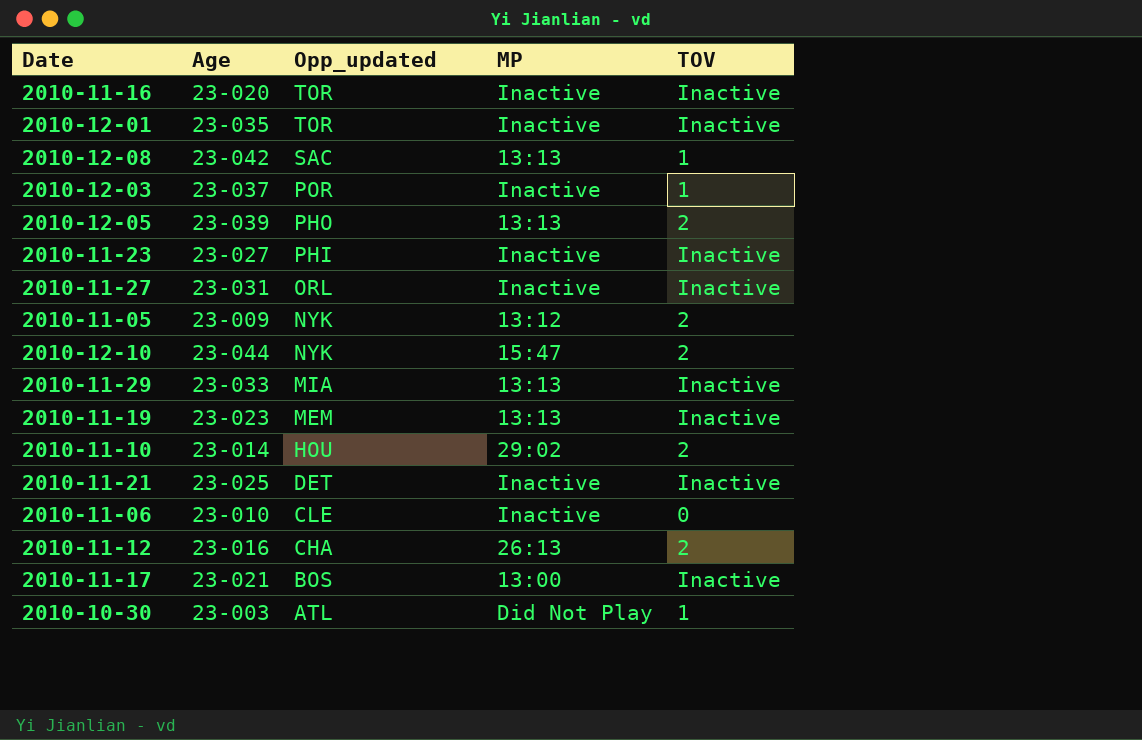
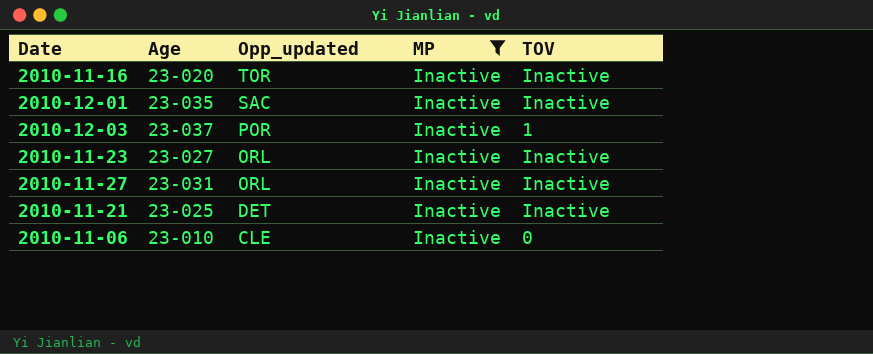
filter: none -> MP = Inactive
2010-12-01 | Opp_updated: TOR -> SAC
2010-11-23 | Opp_updated: PHI -> ORL

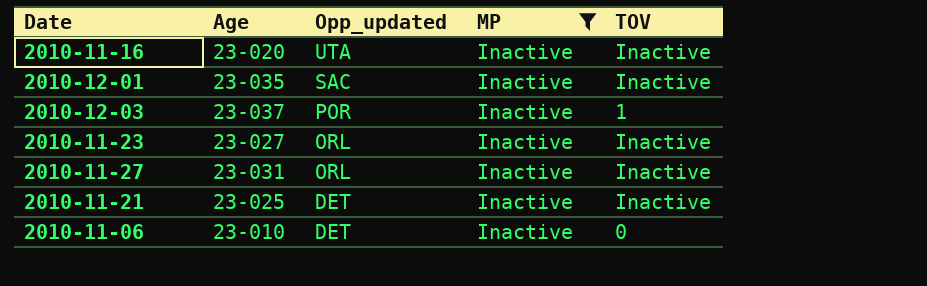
2010-11-16 | Opp_updated: TOR -> UTA
2010-11-06 | Opp_updated: CLE -> DET

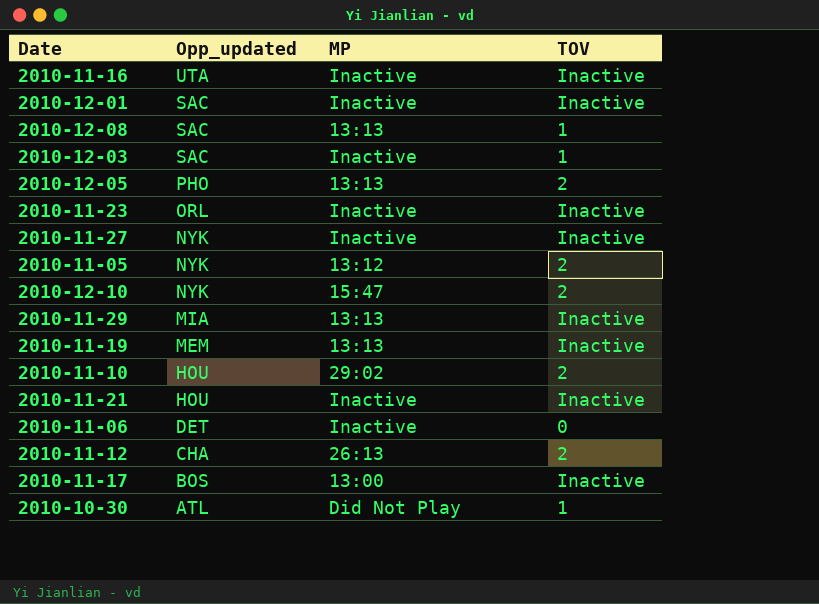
filter: MP = Inactive -> none
column Age | position: 2 -> none
2010-12-03 | Opp_updated: POR -> SAC
2010-11-27 | Opp_updated: ORL -> NYK
2010-11-21 | Opp_updated: DET -> HOU

